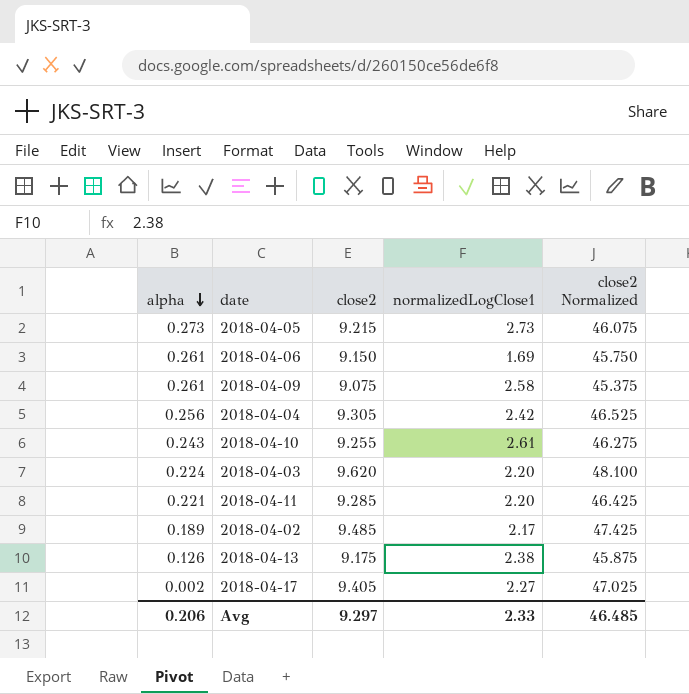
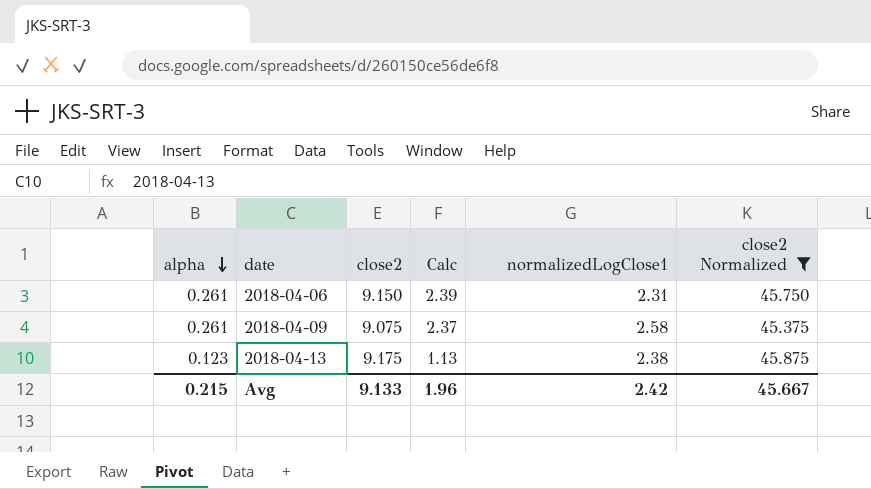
filter: none -> close2 Normalized <= 45.875
column Calc | formula: none -> [alpha] * [close2]
2018-04-06 | normalizedLogClose1: 1.69 -> 2.31
2018-04-13 | alpha: 0.126 -> 0.123
Avg | alpha: 0.206 -> 0.215
Avg | close2: 9.297 -> 9.133
Avg | normalizedLogClose1: 2.33 -> 2.42
Avg | close2 Normalized: 46.485 -> 45.667

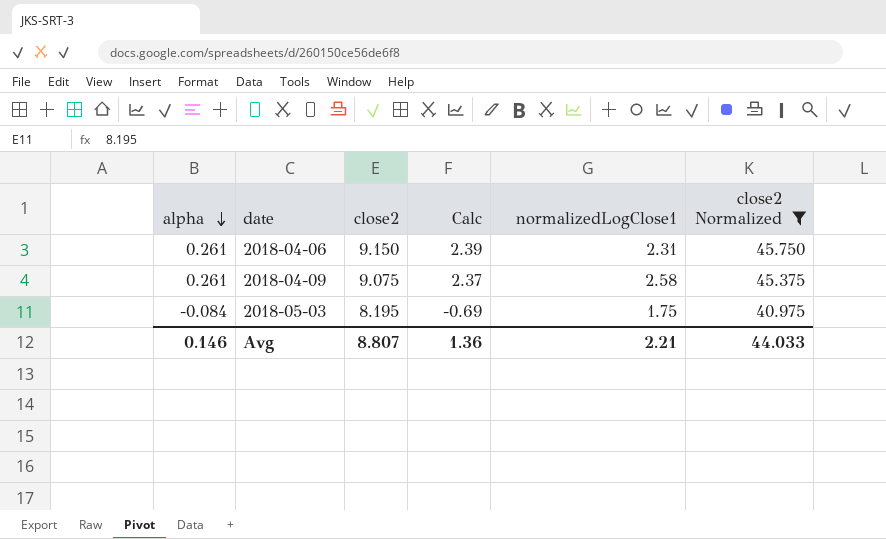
row 2018-04-13: 0.123 | 9.175 | 1.13 | 2.38 | 45.875 -> none
row 2018-05-03: none -> -0.084 | 8.195 | -0.69 | 1.75 | 40.975
Avg | alpha: 0.215 -> 0.146
Avg | close2: 9.133 -> 8.807
Avg | Calc: 1.96 -> 1.36
Avg | normalizedLogClose1: 2.42 -> 2.21
Avg | close2 Normalized: 45.667 -> 44.033

